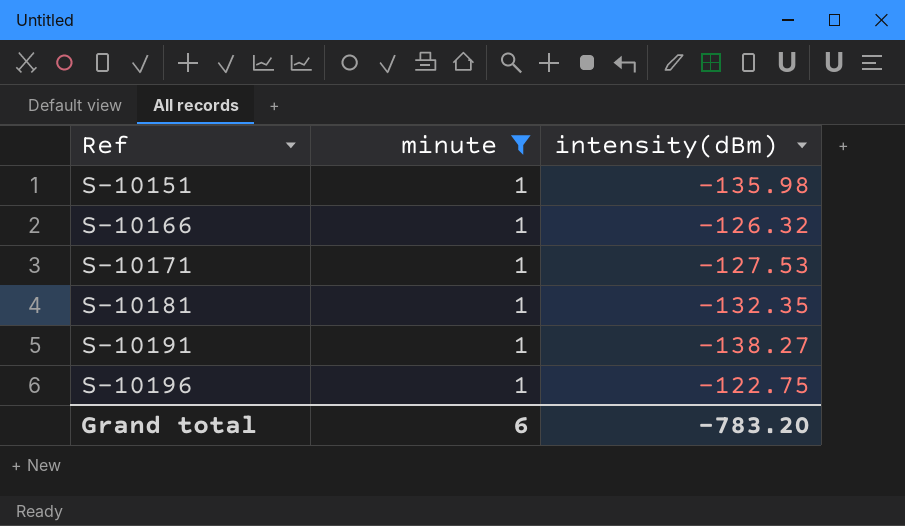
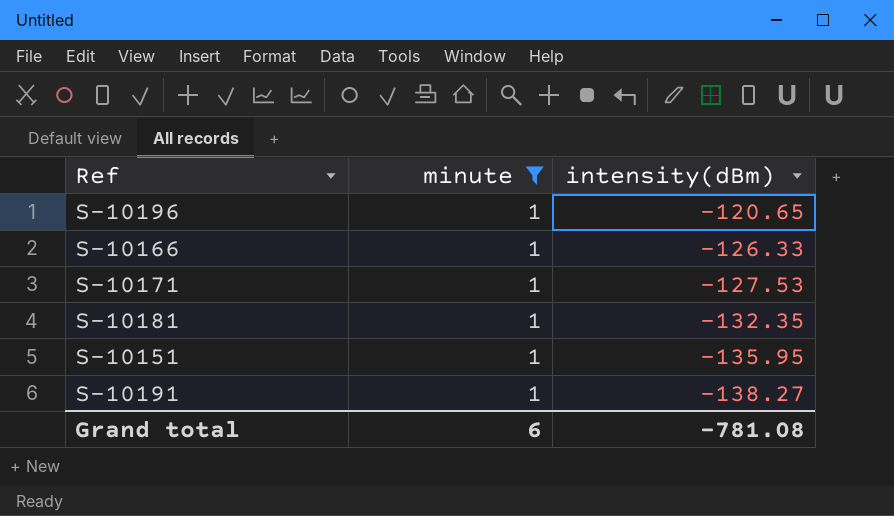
row order: Ref ascending -> intensity(dBm) descending
S-10196 | intensity(dBm): -122.75 -> -120.65
S-10166 | intensity(dBm): -126.32 -> -126.33
S-10151 | intensity(dBm): -135.98 -> -135.95
Grand total | intensity(dBm): -783.20 -> -781.08

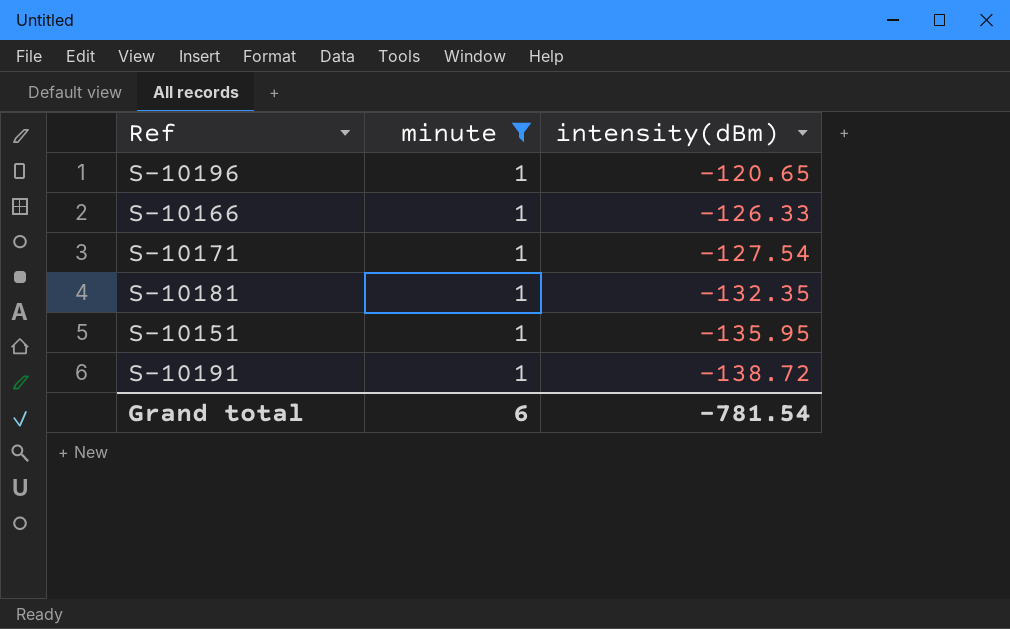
S-10171 | intensity(dBm): -127.53 -> -127.54
S-10191 | intensity(dBm): -138.27 -> -138.72
Grand total | intensity(dBm): -781.08 -> -781.54

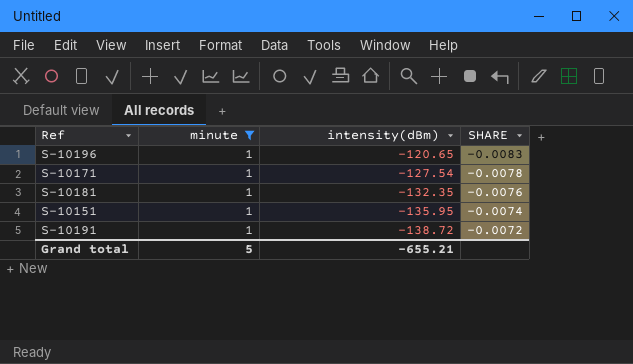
column SHARE | formula: none -> [minute] / [intensity(dBm)]
row S-10166: 1 | -126.33 -> none
Grand total | minute: 6 -> 5
Grand total | intensity(dBm): -781.54 -> -655.21

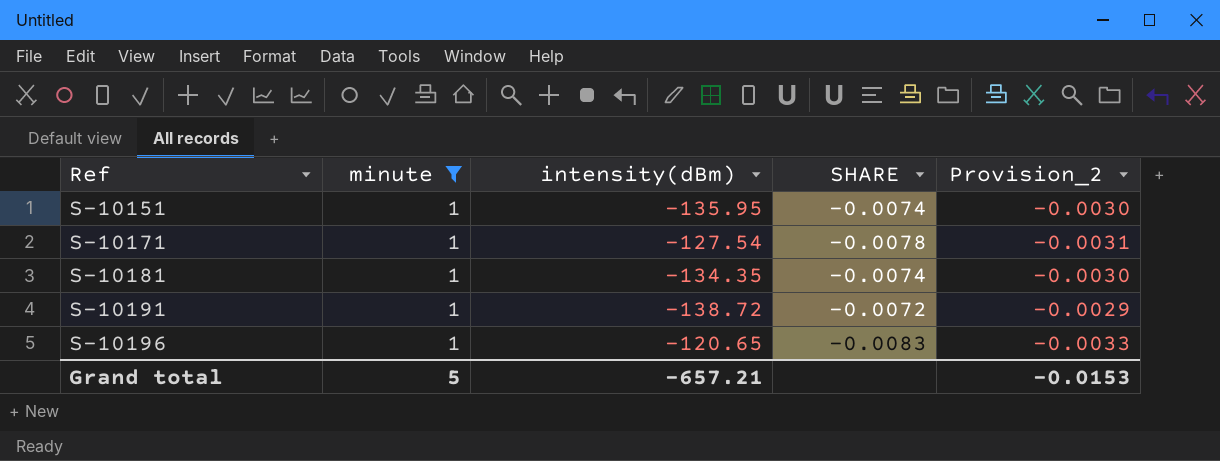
row order: intensity(dBm) descending -> Ref ascending
column Provision_2 | formula: none -> [SHARE] * 0.4
S-10181 | intensity(dBm): -132.35 -> -134.35
S-10181 | SHARE: -0.0076 -> -0.0074
Grand total | intensity(dBm): -655.21 -> -657.21

